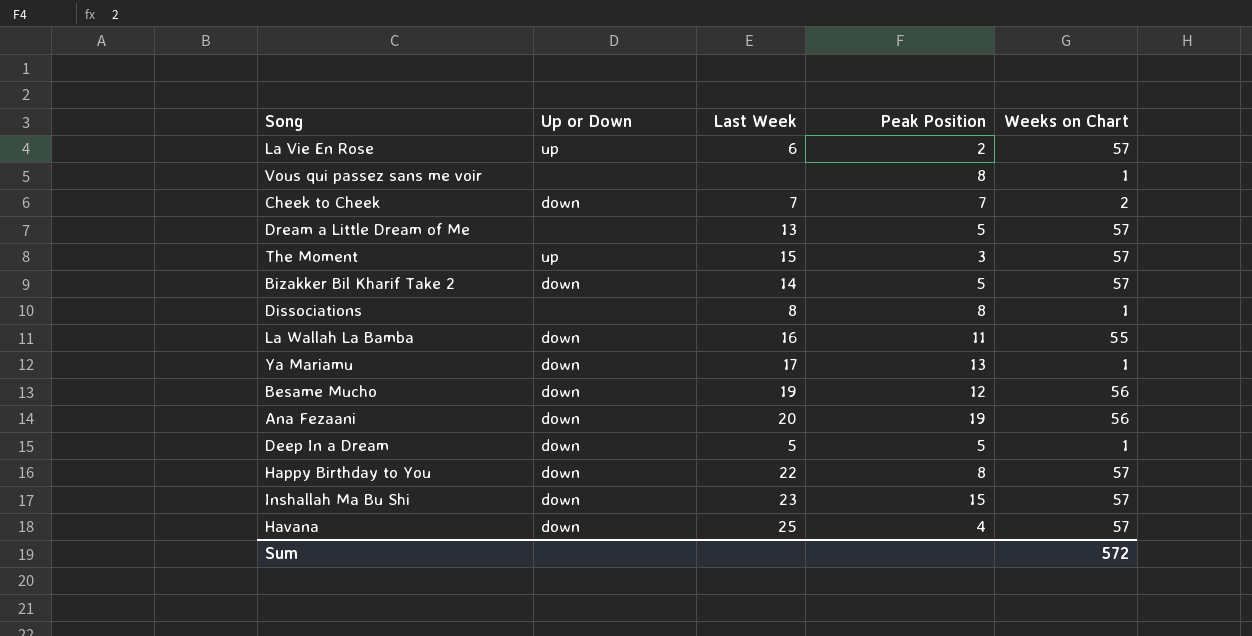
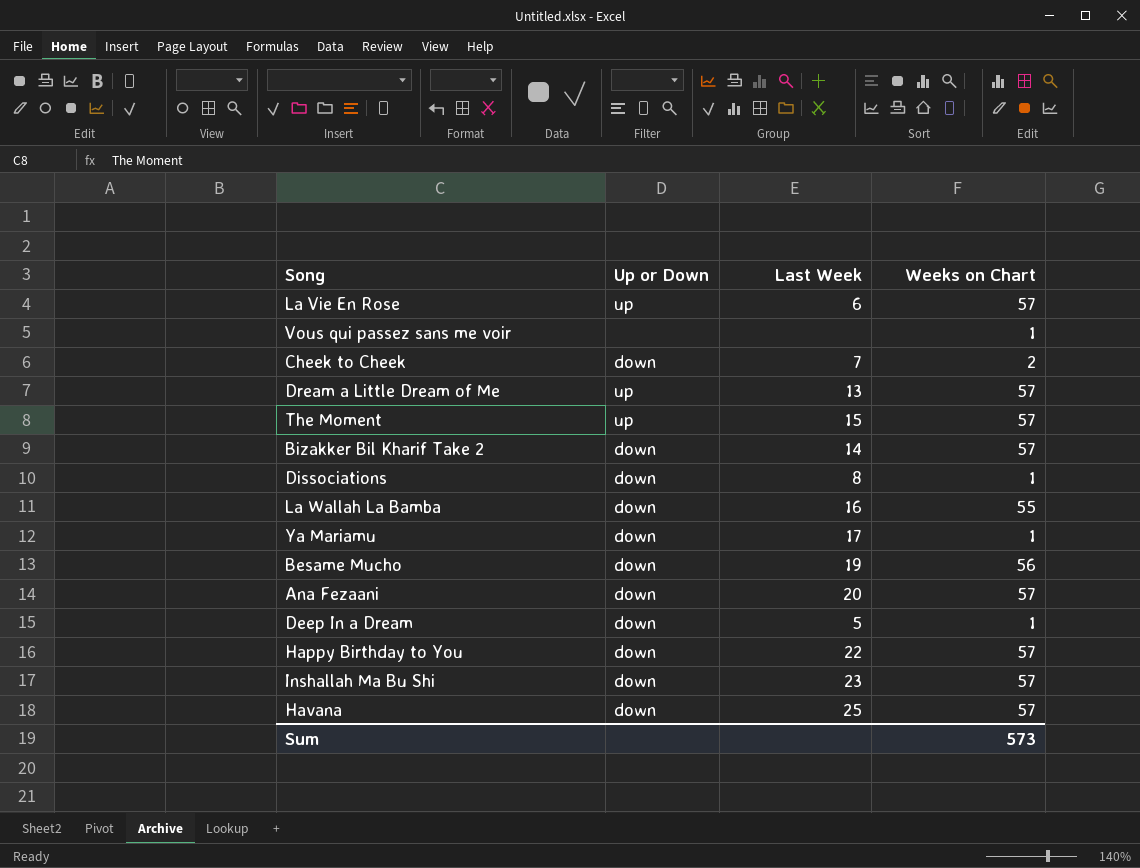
column Peak Position | position: 4 -> none
Dream a Little Dream of Me | Up or Down: none -> up
Dissociations | Up or Down: none -> down
Ana Fezaani | Weeks on Chart: 56 -> 57
Sum | Weeks on Chart: 572 -> 573

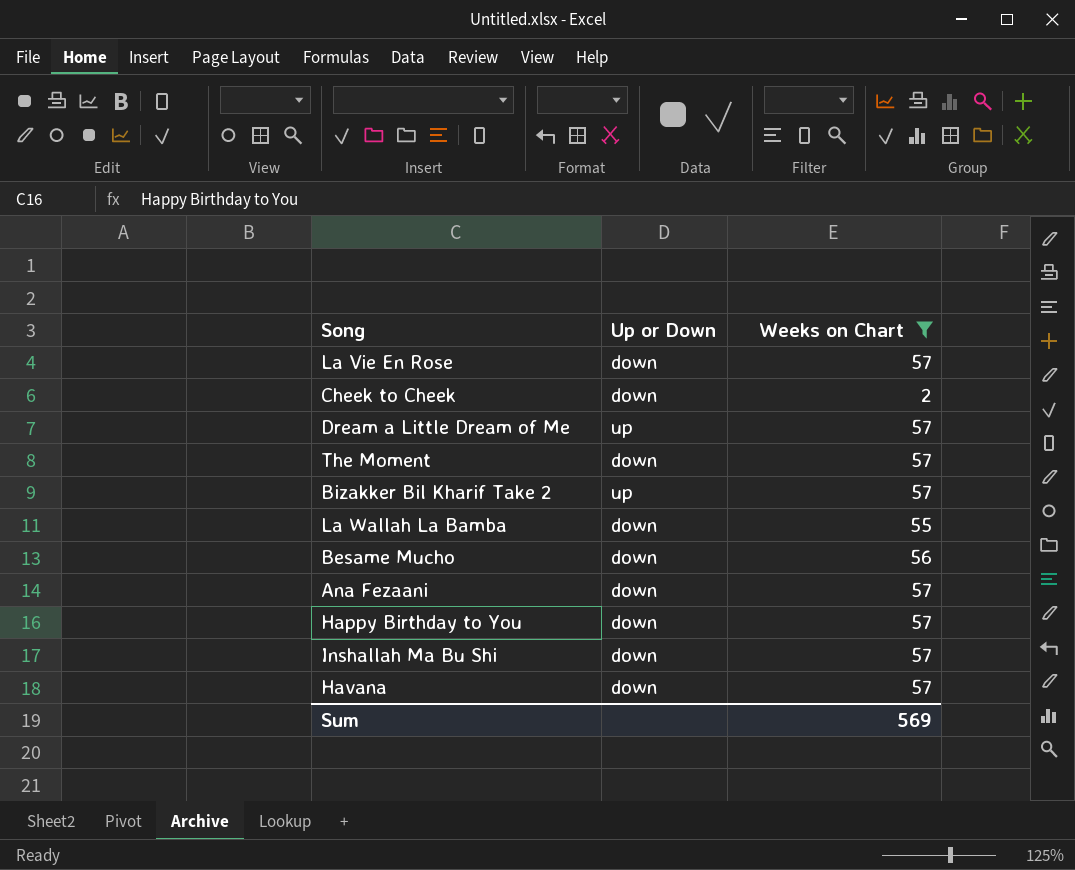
filter: none -> Weeks on Chart != 1
column Last Week | position: 3 -> none
La Vie En Rose | Up or Down: up -> down
The Moment | Up or Down: up -> down
Bizakker Bil Kharif Take 2 | Up or Down: down -> up
Sum | Weeks on Chart: 573 -> 569

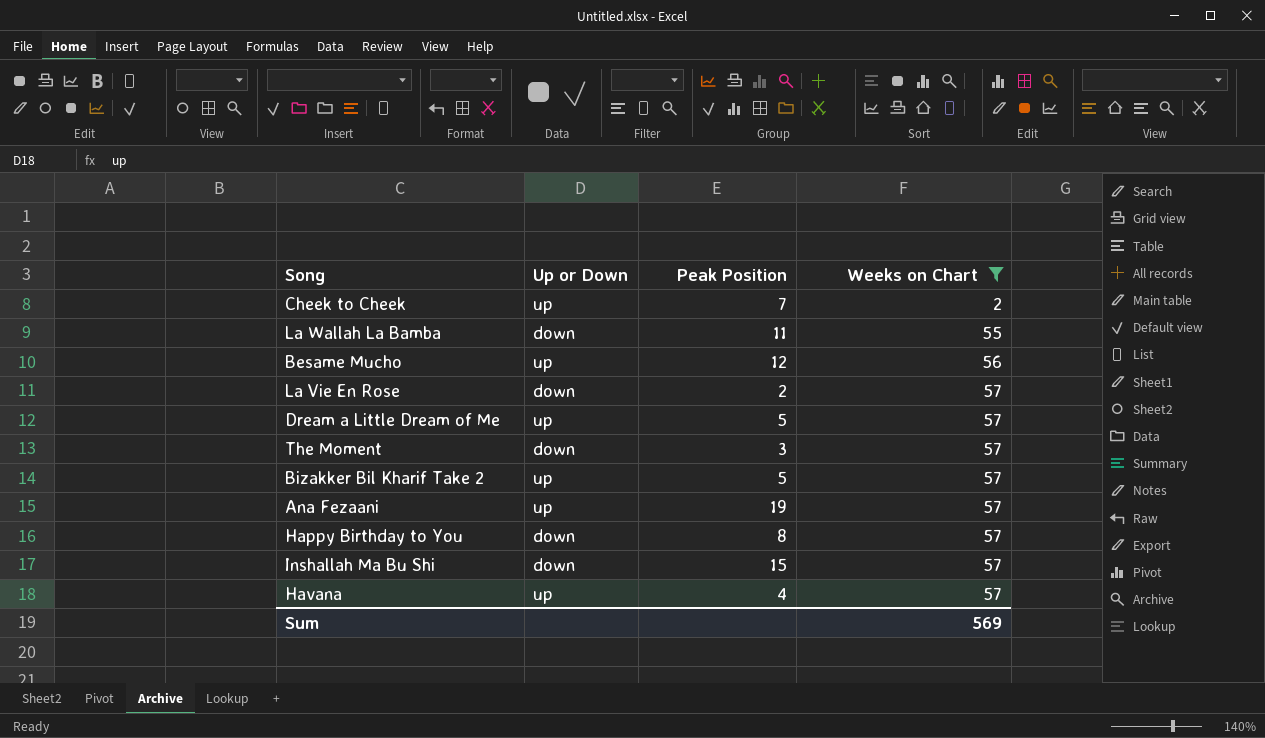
row order: none -> Weeks on Chart ascending
column Peak Position | position: none -> 3
Cheek to Cheek | Up or Down: down -> up
Besame Mucho | Up or Down: down -> up
Ana Fezaani | Up or Down: down -> up
Havana | Up or Down: down -> up

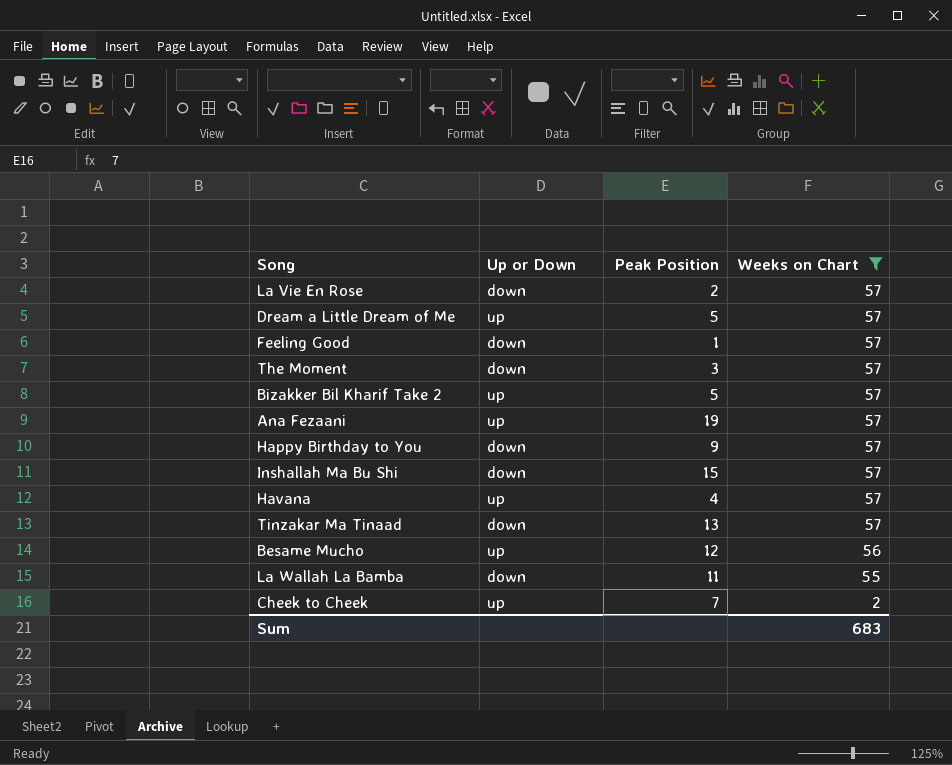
row order: Weeks on Chart ascending -> Weeks on Chart descending
row Feeling Good: none -> down | 1 | 57
Happy Birthday to You | Peak Position: 8 -> 9
row Tinzakar Ma Tinaad: none -> down | 13 | 57
Sum | Weeks on Chart: 569 -> 683

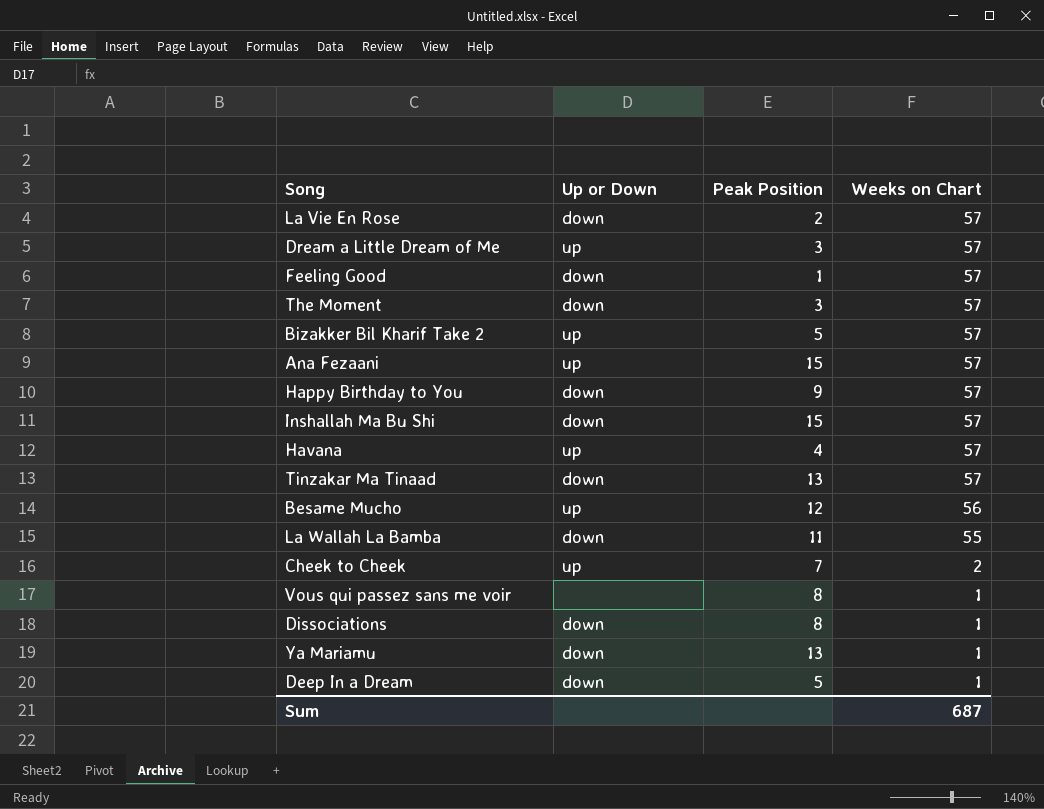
filter: Weeks on Chart != 1 -> none
Dream a Little Dream of Me | Peak Position: 5 -> 3
Ana Fezaani | Peak Position: 19 -> 15
Sum | Weeks on Chart: 683 -> 687

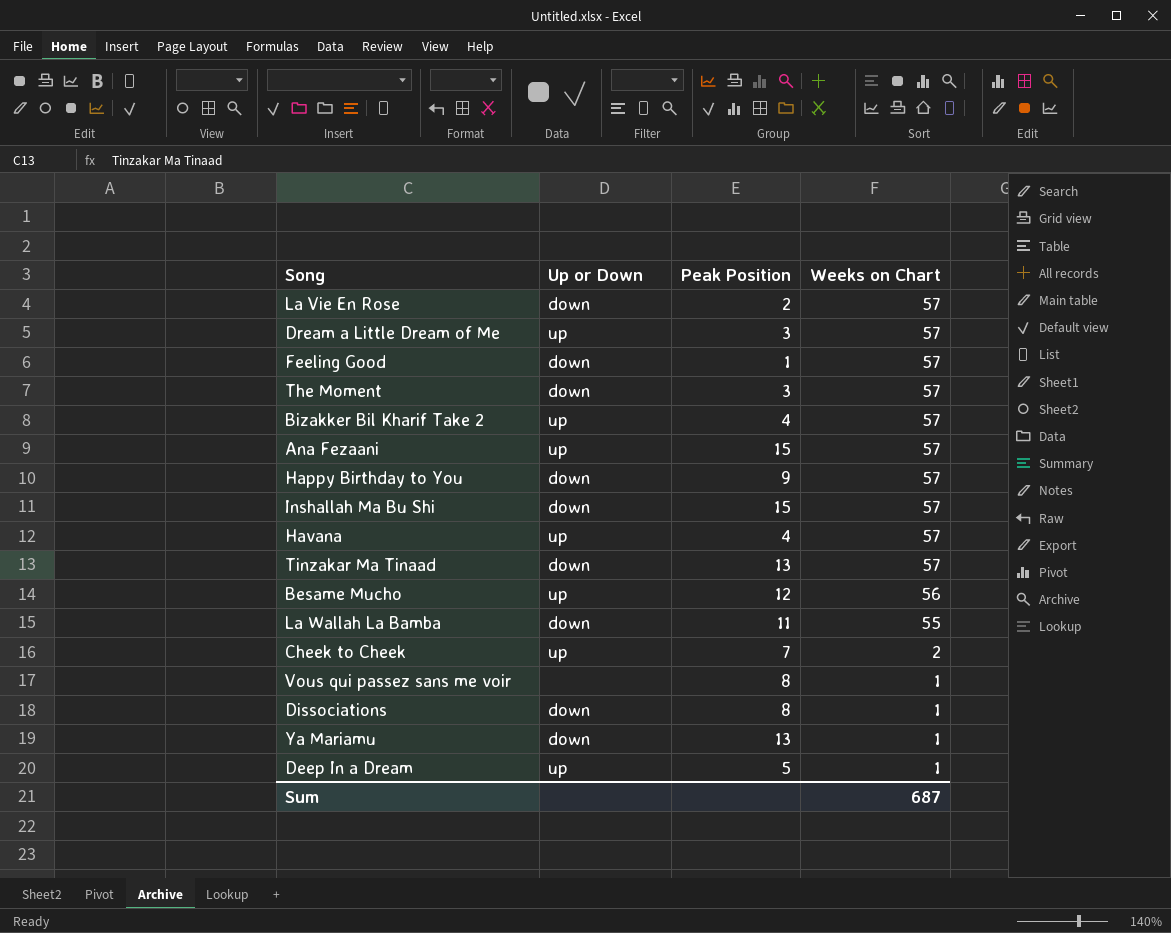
Bizakker Bil Kharif Take 2 | Peak Position: 5 -> 4
Deep In a Dream | Up or Down: down -> up

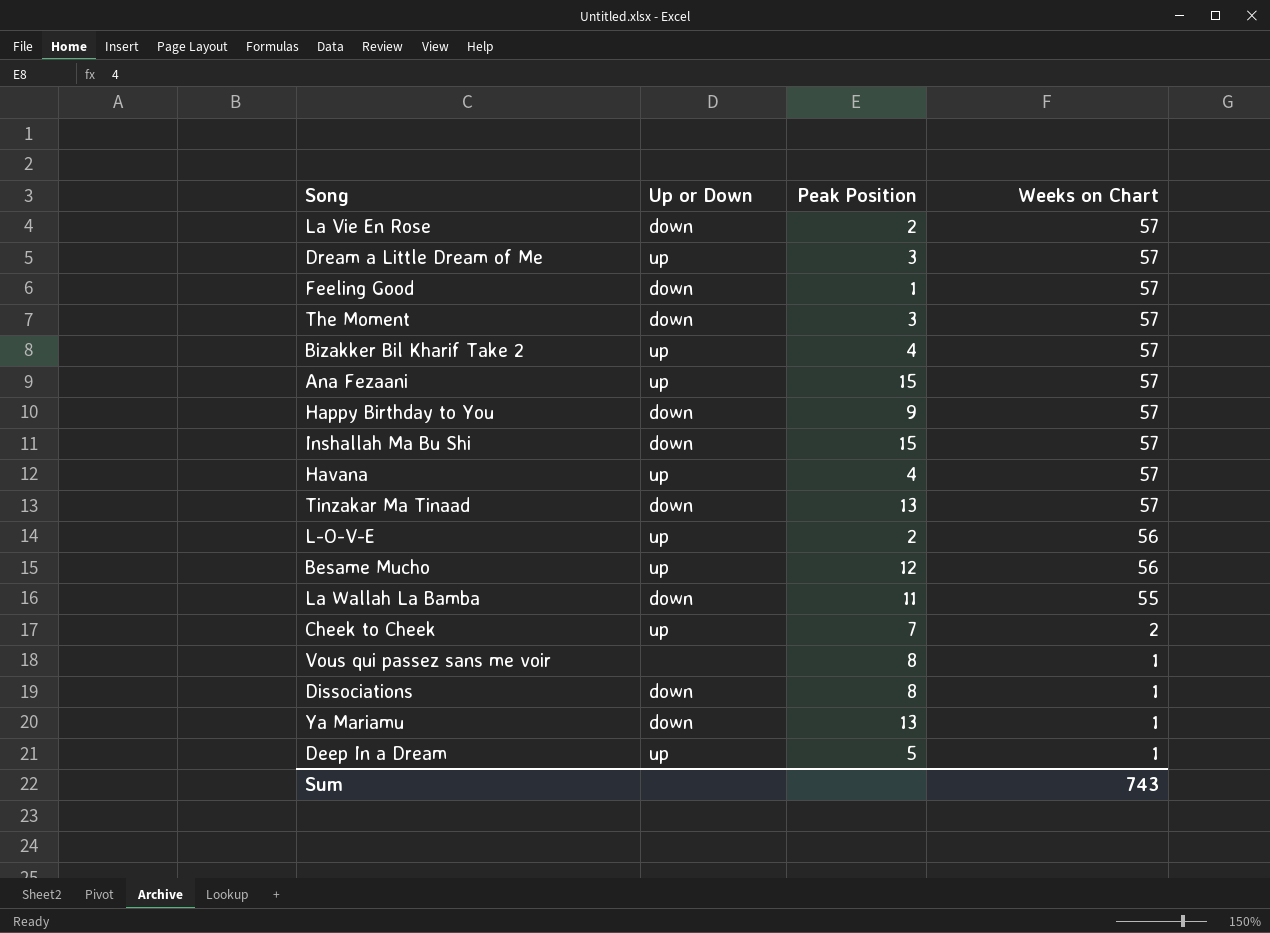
row L-O-V-E: none -> up | 2 | 56
Sum | Weeks on Chart: 687 -> 743

